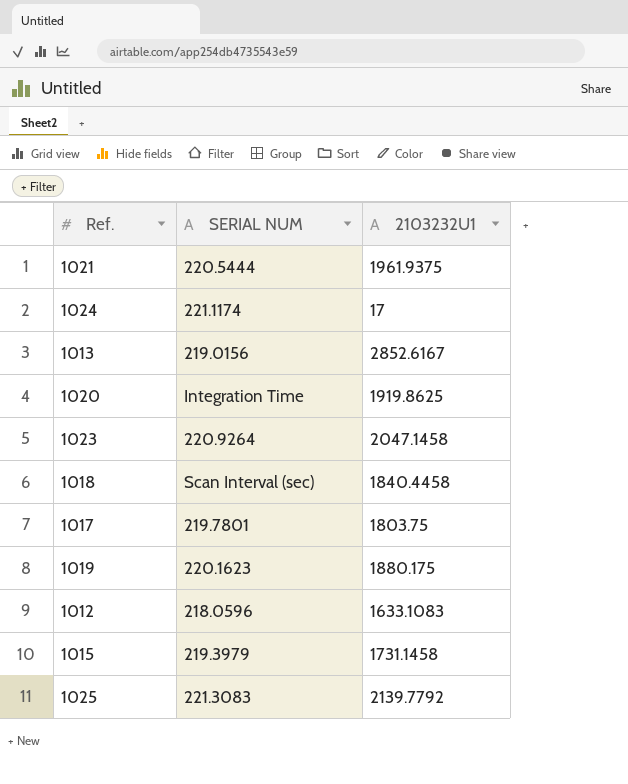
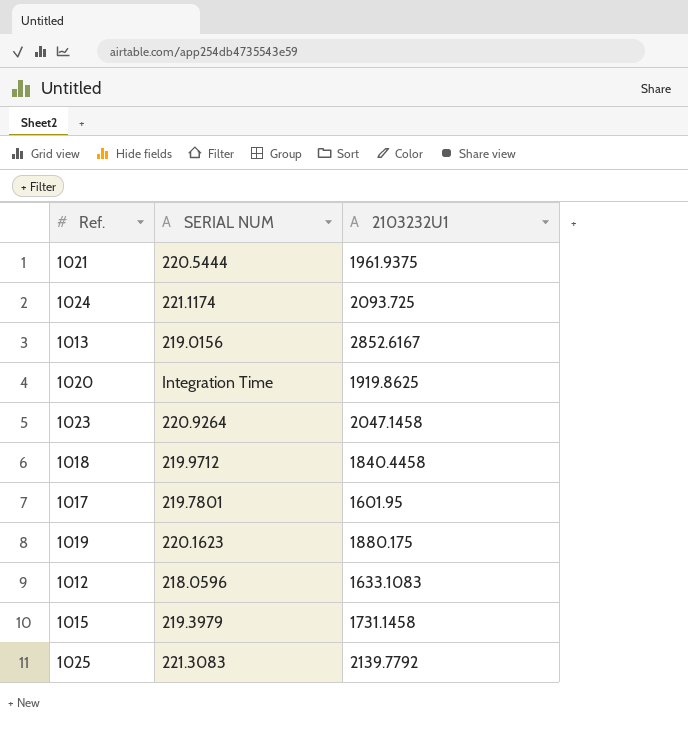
1024 | 2103232U1: 17 -> 2093.725
1018 | SERIAL NUM: Scan Interval (sec) -> 219.9712
1017 | 2103232U1: 1803.75 -> 1601.95

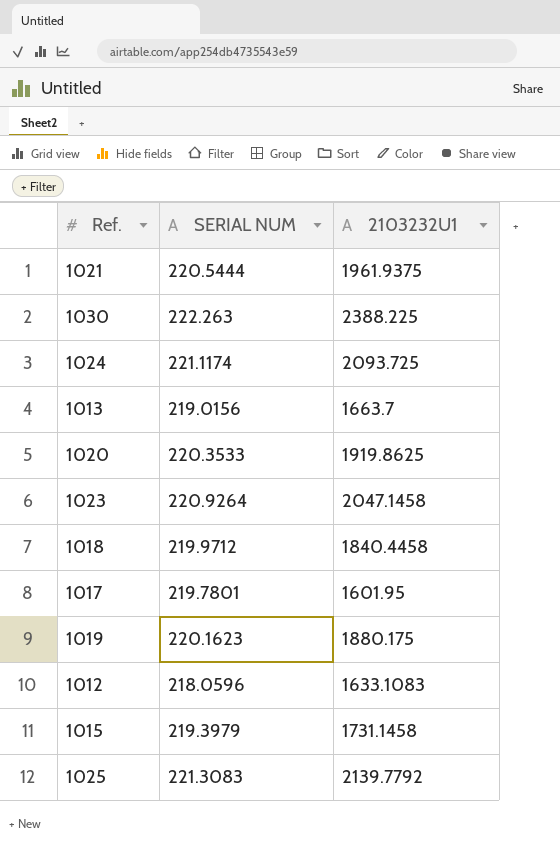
row 1030: none -> 222.263 | 2388.225
1013 | 2103232U1: 2852.6167 -> 1663.7
1020 | SERIAL NUM: Integration Time -> 220.3533

